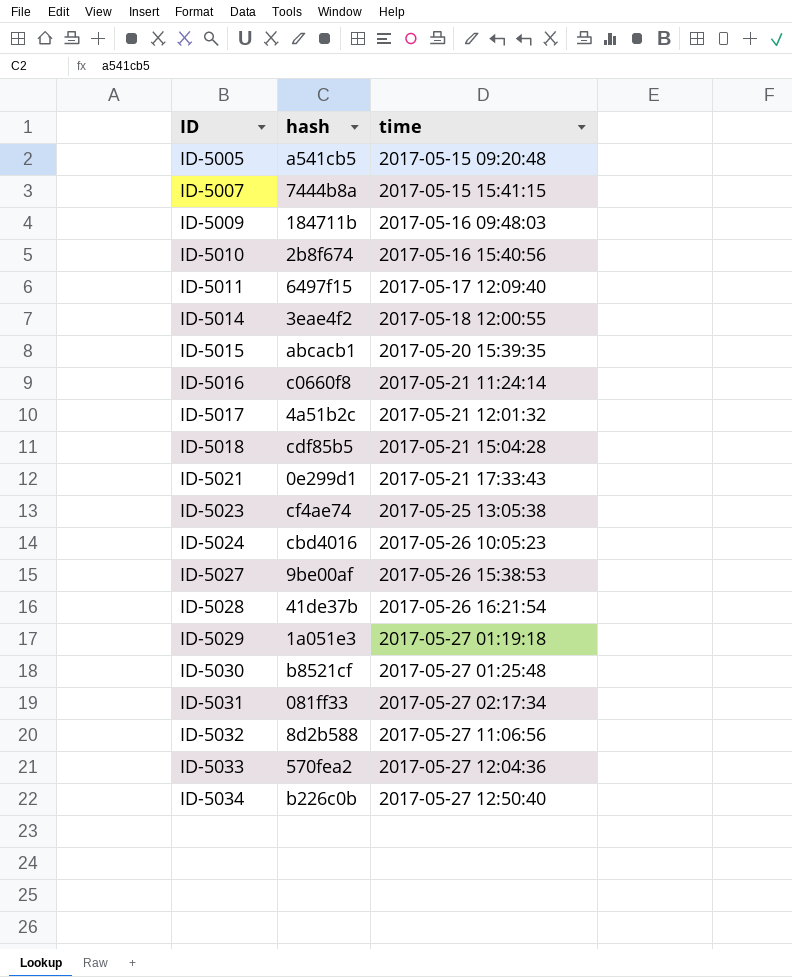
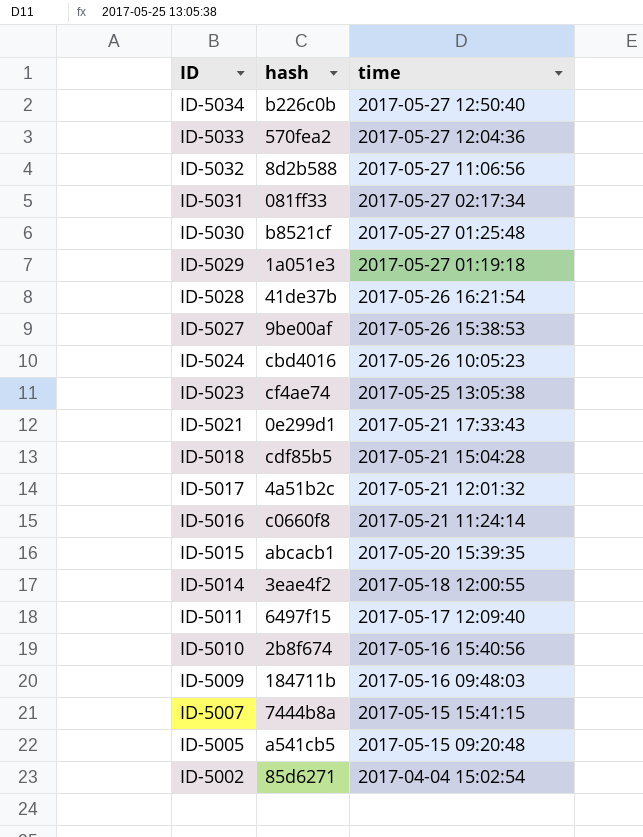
row order: ID ascending -> ID descending
row ID-5002: none -> 85d6271 | 2017-04-04 15:02:54

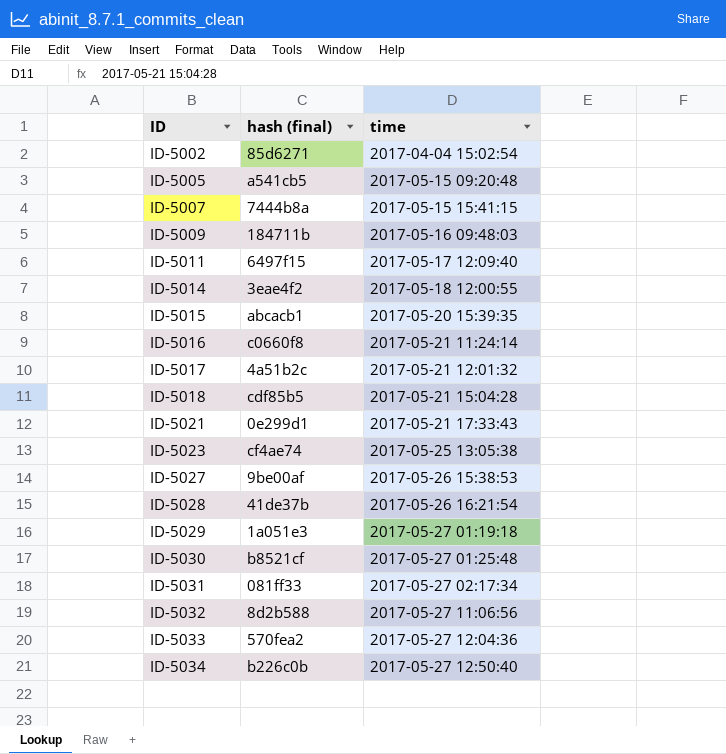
row order: ID descending -> ID ascending
column name: hash -> hash (final)
row ID-5024: cbd4016 | 2017-05-26 10:05:23 -> none
row ID-5010: 2b8f674 | 2017-05-16 15:40:56 -> none

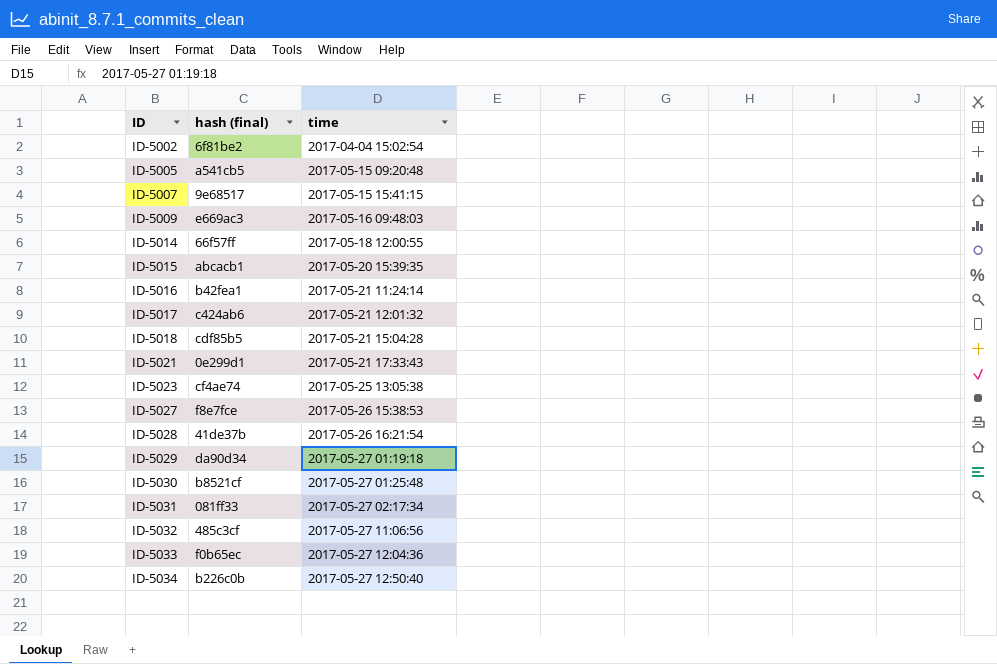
row ID-5011: 6497f15 | 2017-05-17 12:09:40 -> none
ID-5002 | hash (final): 85d6271 -> 6f81be2
ID-5007 | hash (final): 7444b8a -> 9e68517
ID-5009 | hash (final): 184711b -> e669ac3
ID-5014 | hash (final): 3eae4f2 -> 66f57ff
ID-5016 | hash (final): c0660f8 -> b42fea1
ID-5017 | hash (final): 4a51b2c -> c424ab6
ID-5027 | hash (final): 9be00af -> f8e7fce
ID-5029 | hash (final): 1a051e3 -> da90d34
ID-5032 | hash (final): 8d2b588 -> 485c3cf
ID-5033 | hash (final): 570fea2 -> f0b65ec

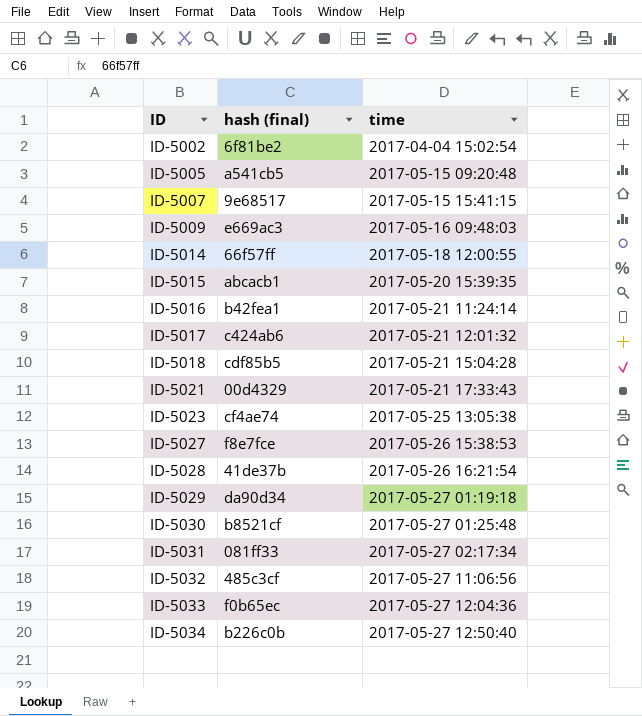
ID-5021 | hash (final): 0e299d1 -> 00d4329

